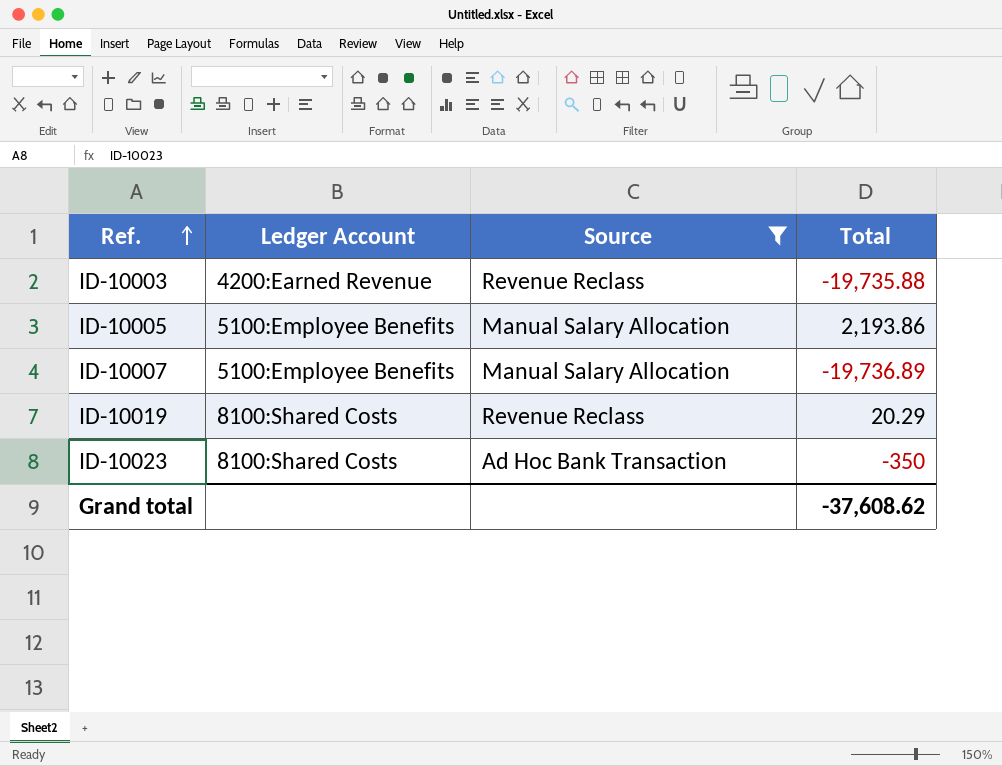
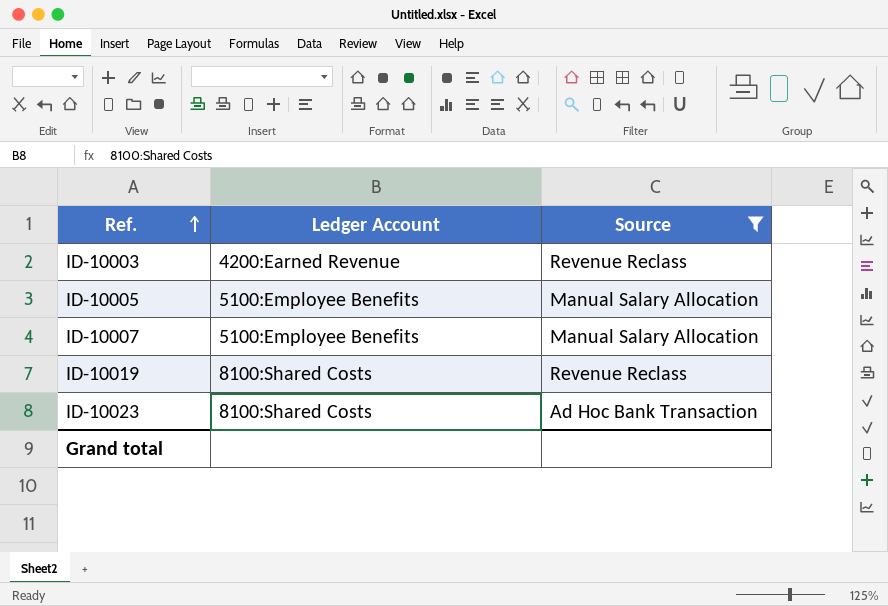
column Total | position: 4 -> none

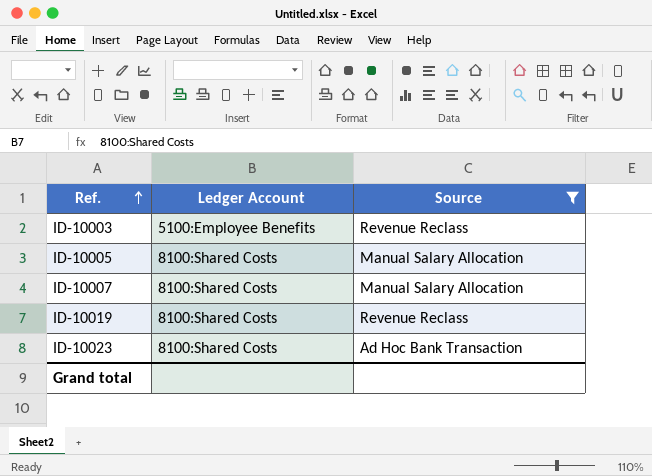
ID-10003 | Ledger Account: 4200:Earned Revenue -> 5100:Employee Benefits
ID-10005 | Ledger Account: 5100:Employee Benefits -> 8100:Shared Costs
ID-10007 | Ledger Account: 5100:Employee Benefits -> 8100:Shared Costs

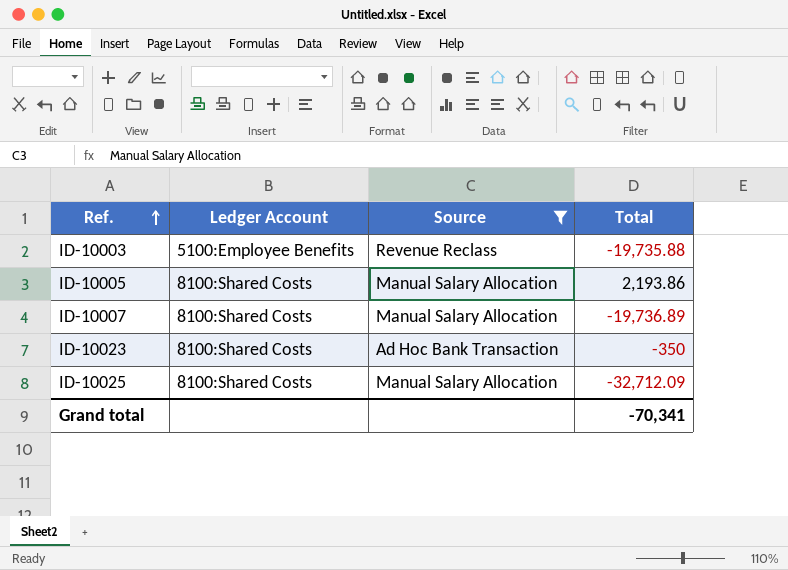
column Total | position: none -> 4
row ID-10019: 8100:Shared Costs | Revenue Reclass -> none
row ID-10025: none -> 8100:Shared Costs | Manual Salary Allocation | -32,712.09

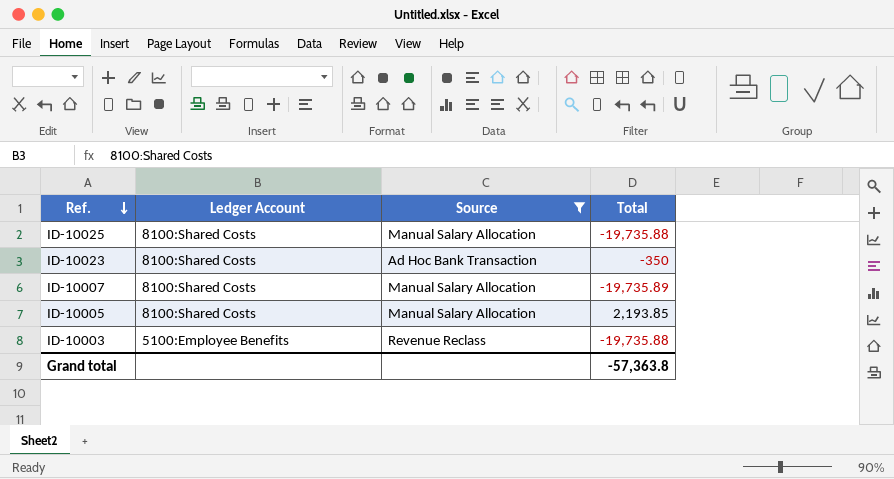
row order: Ref. ascending -> Ref. descending
ID-10025 | Total: -32,712.09 -> -19,735.88
ID-10007 | Total: -19,736.89 -> -19,735.89
ID-10005 | Total: 2,193.86 -> 2,193.85
Grand total | Total: -70,341 -> -57,363.8

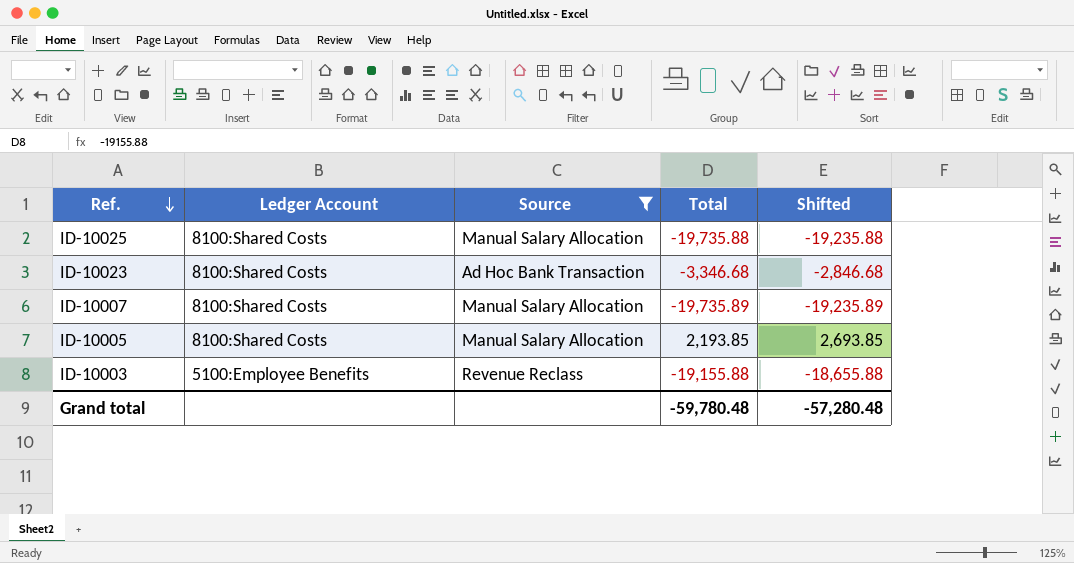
column Shifted | formula: none -> [Total] + 500
ID-10023 | Total: -350 -> -3,346.68
ID-10003 | Total: -19,735.88 -> -19,155.88
Grand total | Total: -57,363.8 -> -59,780.48

